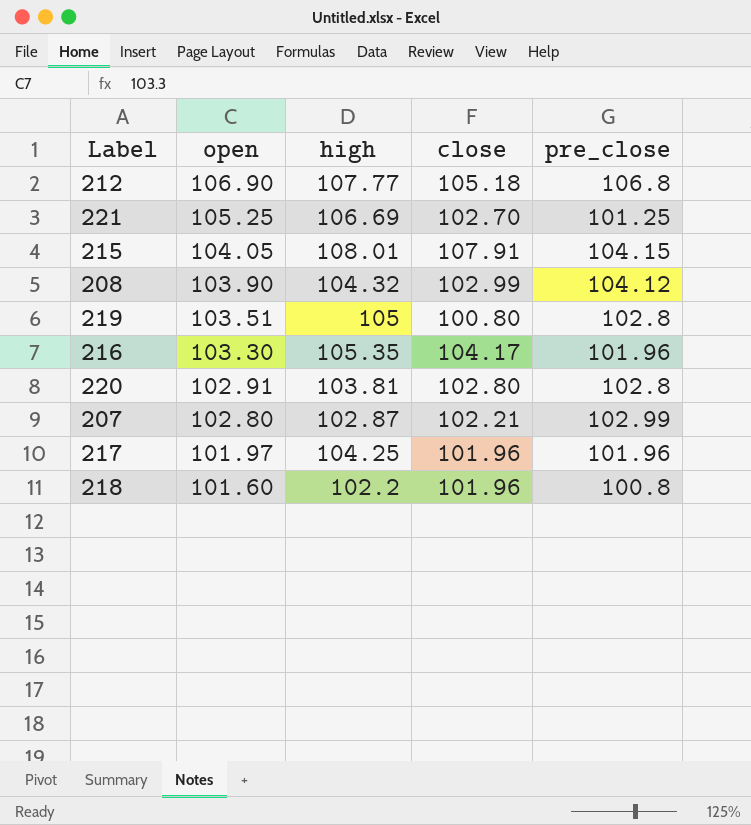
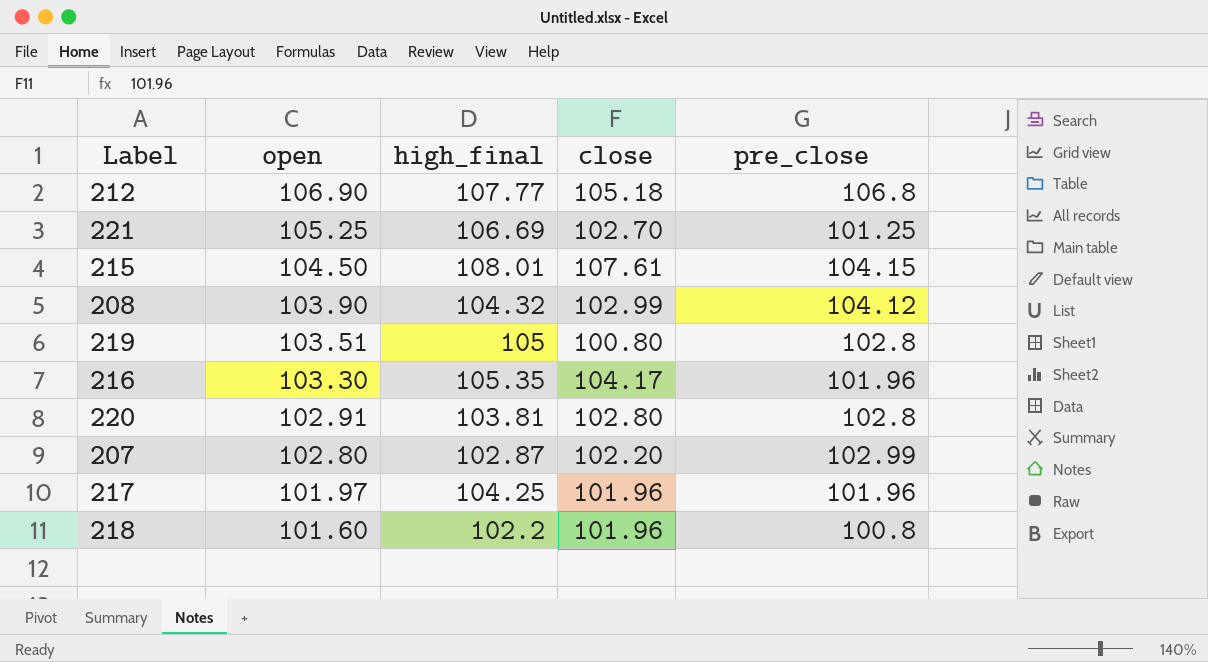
column name: high -> high_final
215 | open: 104.05 -> 104.50
215 | close: 107.91 -> 107.61
207 | close: 102.21 -> 102.20

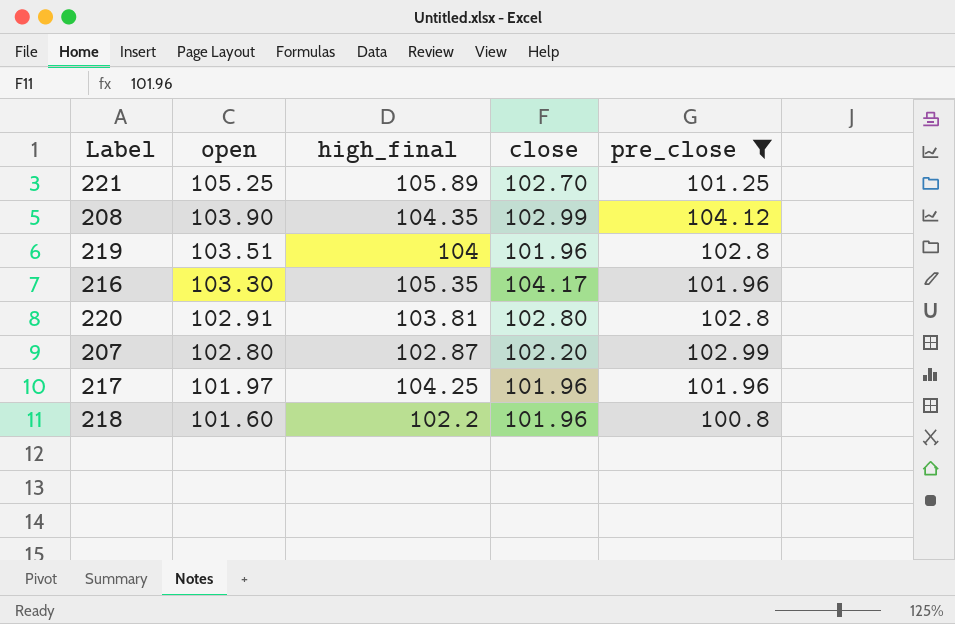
filter: none -> pre_close <= 104.12
221 | high_final: 106.69 -> 105.89
208 | high_final: 104.32 -> 104.35
219 | high_final: 105 -> 104
219 | close: 100.80 -> 101.96

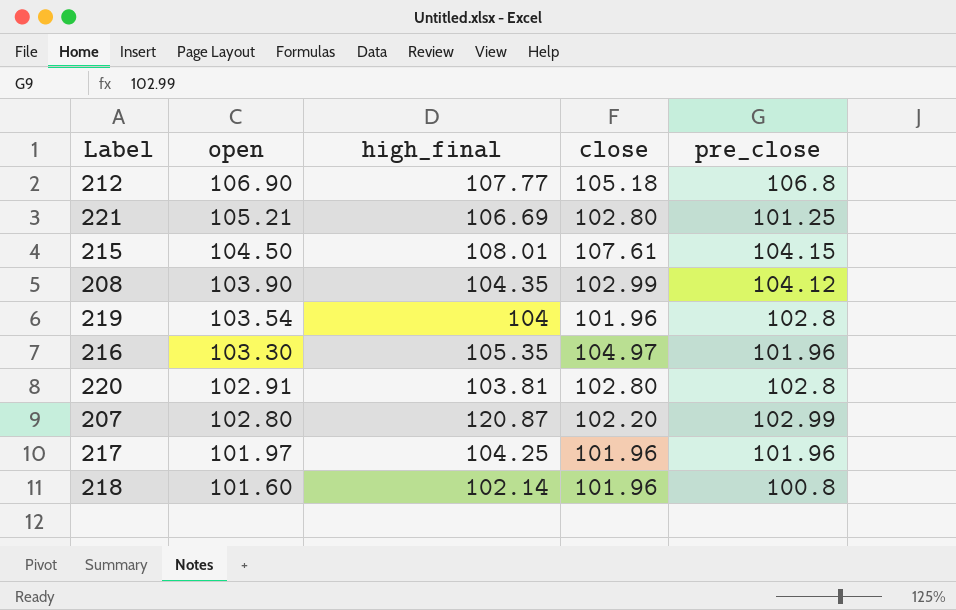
filter: pre_close <= 104.12 -> none
221 | open: 105.25 -> 105.21
221 | high_final: 105.89 -> 106.69
221 | close: 102.70 -> 102.80
219 | open: 103.51 -> 103.54
216 | close: 104.17 -> 104.97
207 | high_final: 102.87 -> 120.87
218 | high_final: 102.2 -> 102.14

